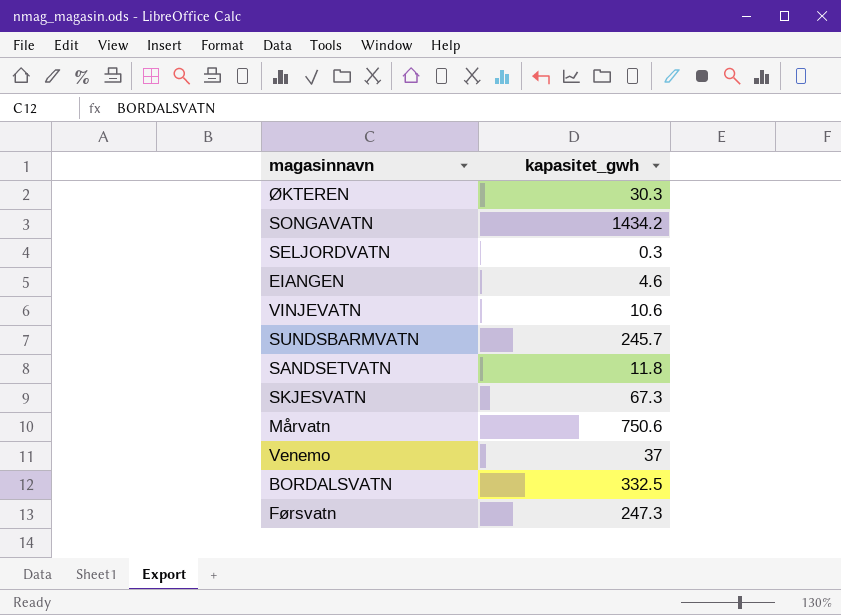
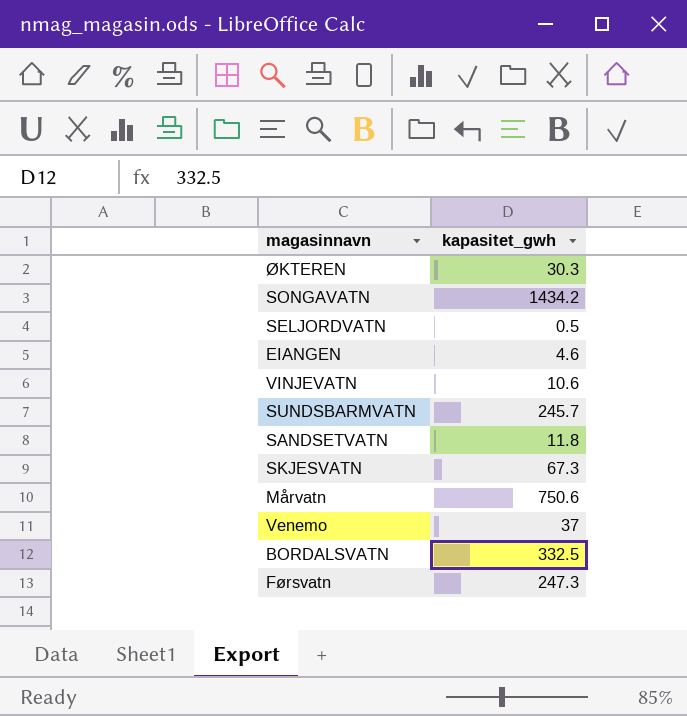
SELJORDVATN | kapasitet_gwh: 0.3 -> 0.5

